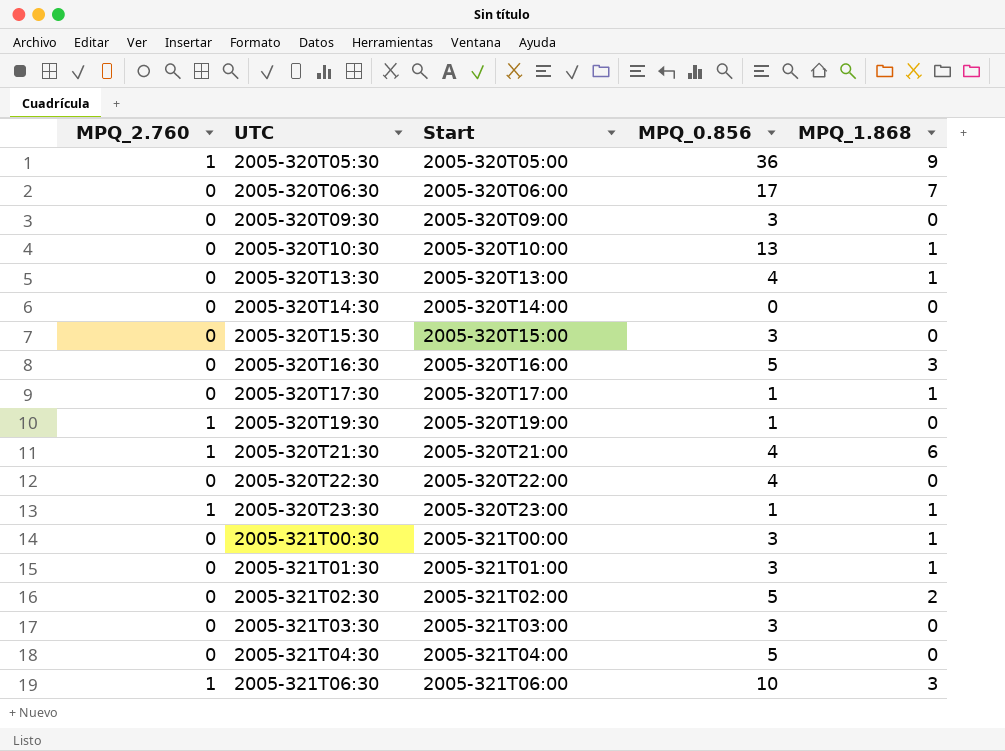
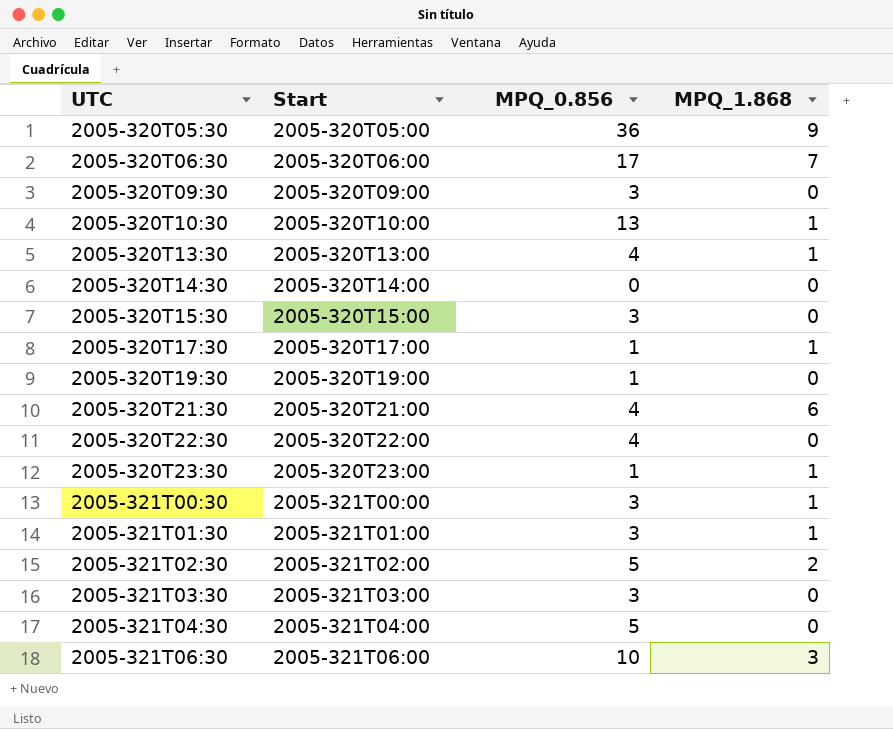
column MPQ_2.760 | position: 1 -> none
row 2005-320T16:30: 0 | 2005-320T16:00 | 5 | 3 -> none

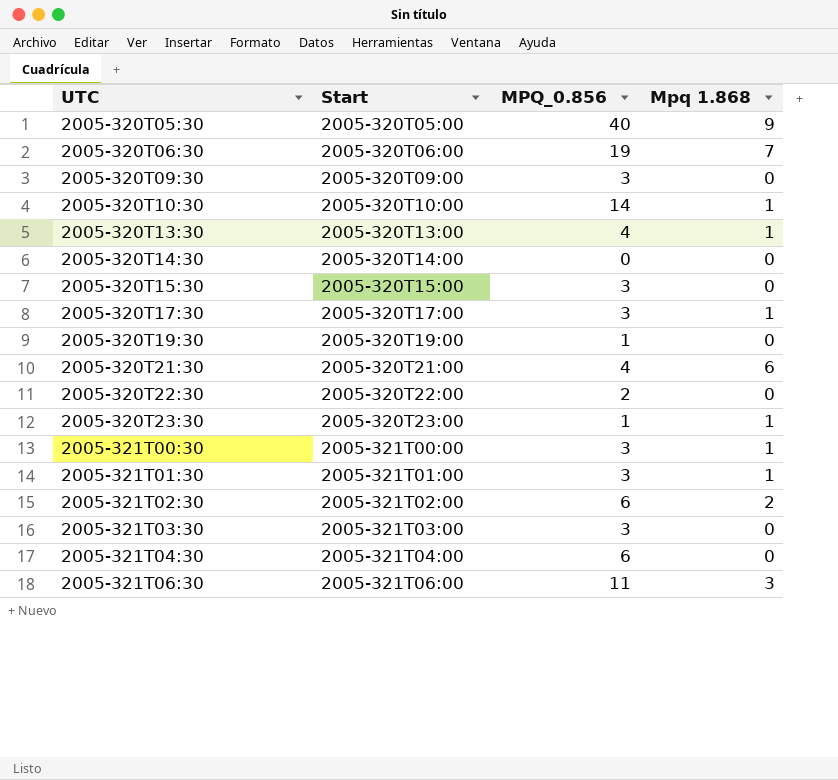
column name: MPQ_1.868 -> Mpq 1.868
2005-320T05:30 | MPQ_0.856: 36 -> 40
2005-320T06:30 | MPQ_0.856: 17 -> 19
2005-320T10:30 | MPQ_0.856: 13 -> 14
2005-320T17:30 | MPQ_0.856: 1 -> 3
2005-320T22:30 | MPQ_0.856: 4 -> 2
2005-321T02:30 | MPQ_0.856: 5 -> 6
2005-321T04:30 | MPQ_0.856: 5 -> 6
2005-321T06:30 | MPQ_0.856: 10 -> 11

